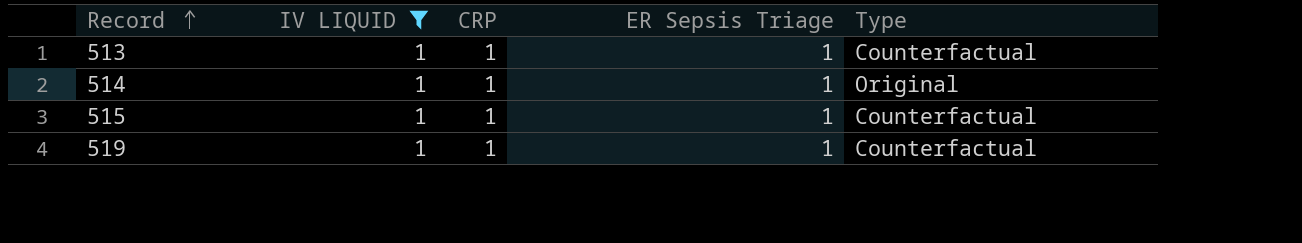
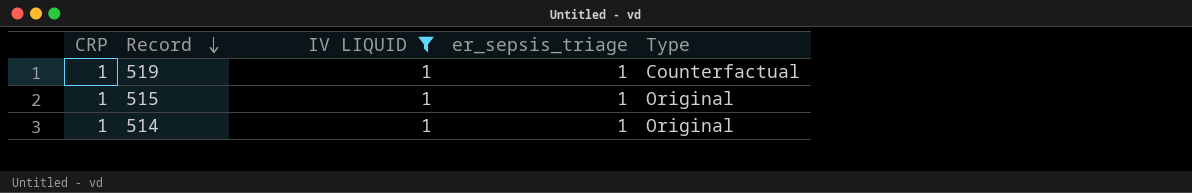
row order: Record ascending -> Record descending
column CRP | position: 3 -> 1
column name: ER Sepsis Triage -> er_sepsis_triage
row 513: 1 | 1 | 1 | Counterfactual -> none
515 | Type: Counterfactual -> Original

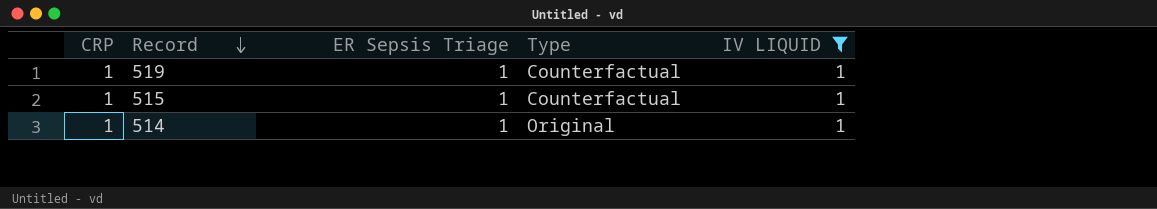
column name: er_sepsis_triage -> ER Sepsis Triage
column IV LIQUID | position: 3 -> 5
515 | Type: Original -> Counterfactual

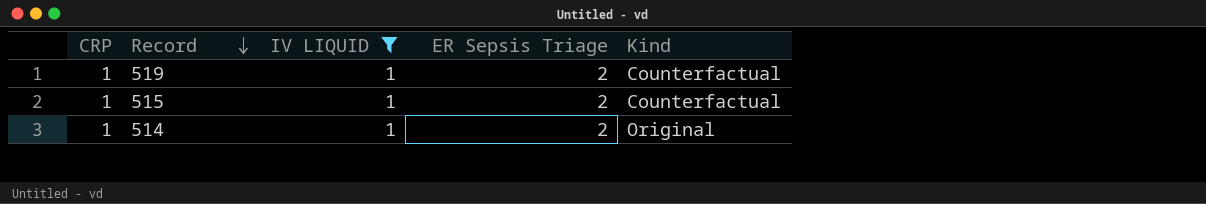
column IV LIQUID | position: 5 -> 3
column name: Type -> Kind
519 | ER Sepsis Triage: 1 -> 2
515 | ER Sepsis Triage: 1 -> 2
514 | ER Sepsis Triage: 1 -> 2

